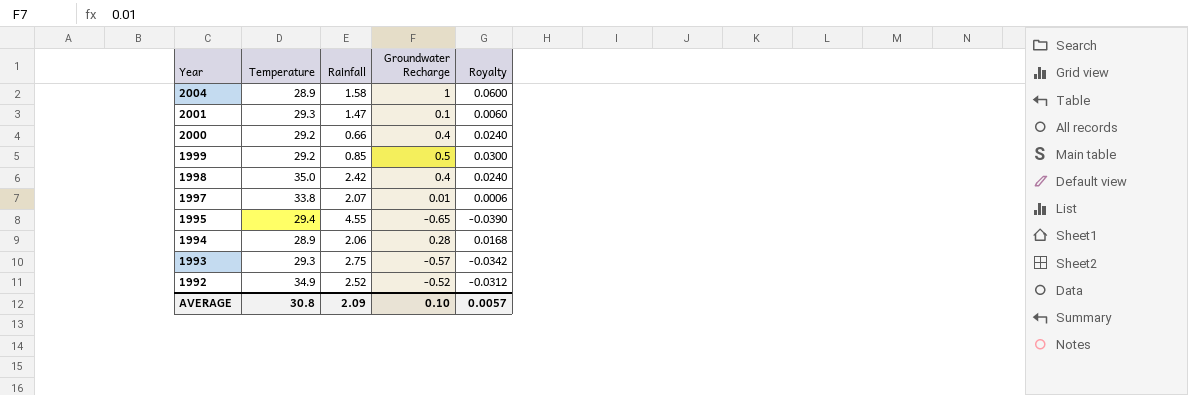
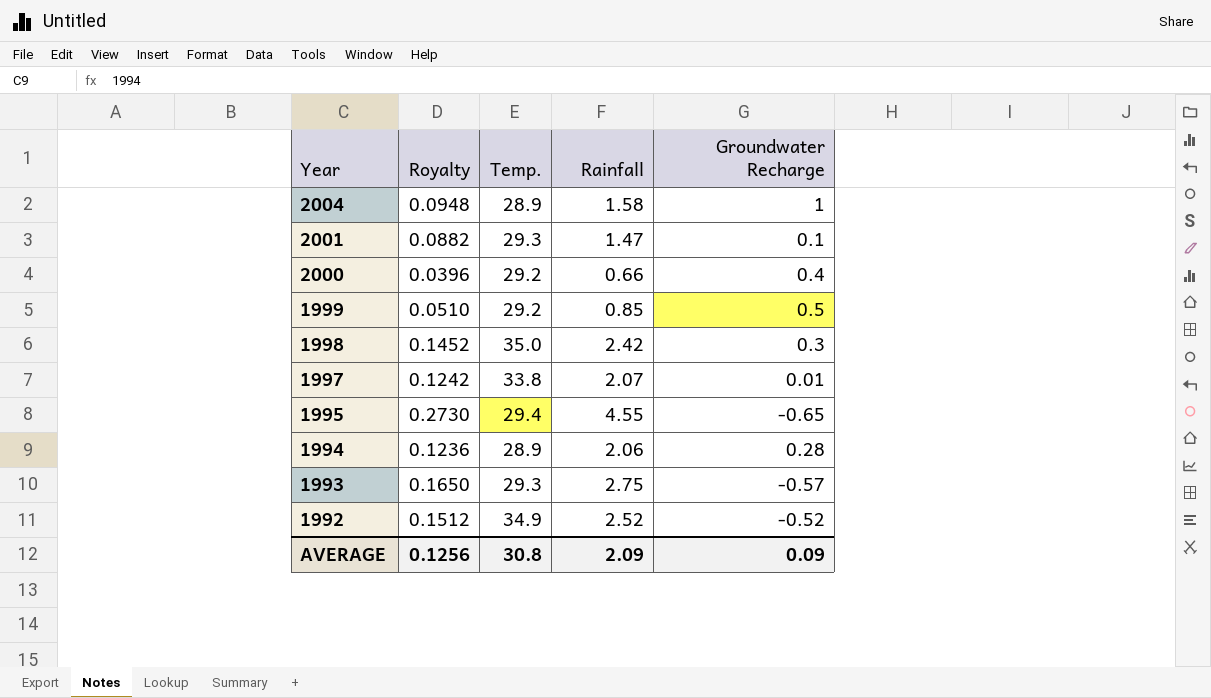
column Royalty | formula: [Groundwater Recharge] * 0.06 -> [Rainfall] * 0.06
column Royalty | position: 5 -> 2
column name: Temperature -> Temp.
1998 | Groundwater Recharge: 0.4 -> 0.3
AVERAGE | Royalty: 0.0057 -> 0.1256
AVERAGE | Groundwater Recharge: 0.10 -> 0.09

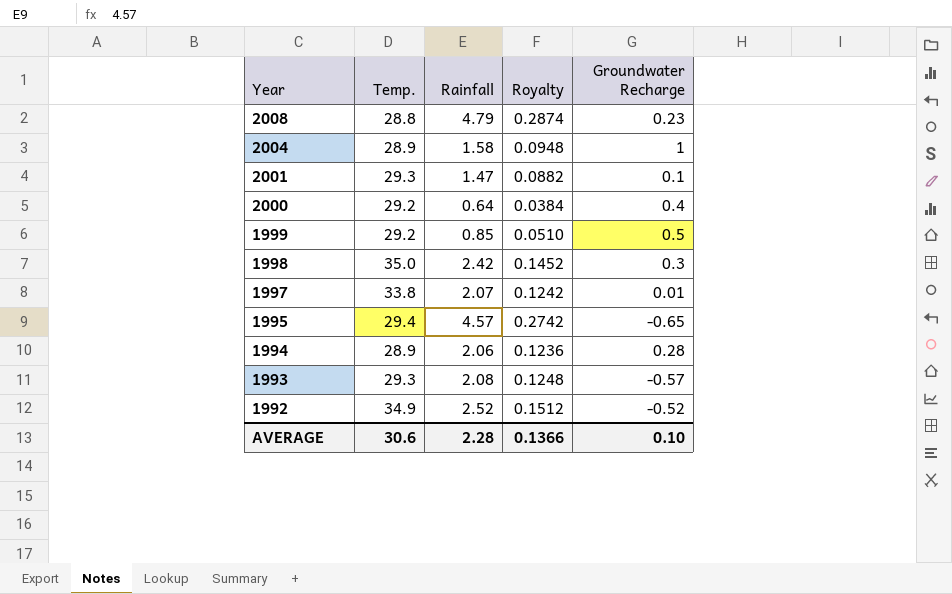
column Royalty | position: 2 -> 4
row 2008: none -> 28.8 | 4.79 | 0.2874 | 0.23
2000 | Rainfall: 0.66 -> 0.64
2000 | Royalty: 0.0396 -> 0.0384
1995 | Rainfall: 4.55 -> 4.57
1995 | Royalty: 0.2730 -> 0.2742
1993 | Rainfall: 2.75 -> 2.08
1993 | Royalty: 0.1650 -> 0.1248
AVERAGE | Temp.: 30.8 -> 30.6
AVERAGE | Rainfall: 2.09 -> 2.28
AVERAGE | Royalty: 0.1256 -> 0.1366
AVERAGE | Groundwater Recharge: 0.09 -> 0.10

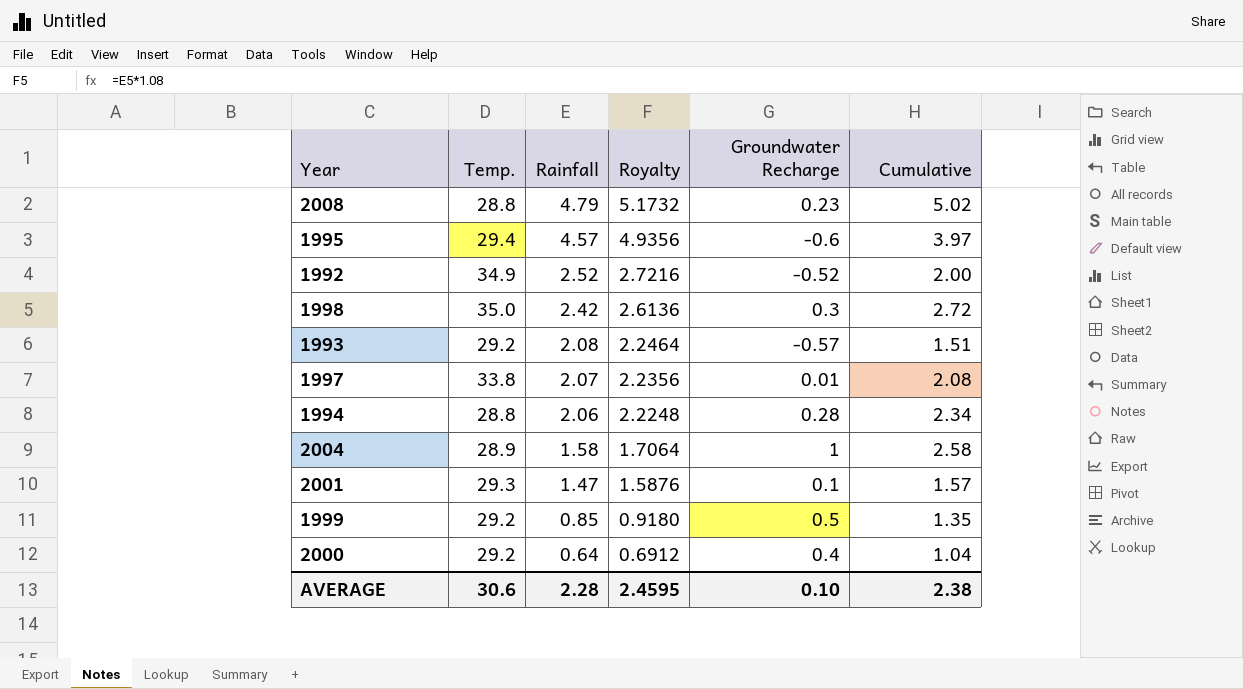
row order: Year descending -> Rainfall descending
column Royalty | formula: [Rainfall] * 0.06 -> [Rainfall] * 1.08
column Cumulative | formula: none -> [Rainfall] + [Groundwater Recharge]
1995 | Groundwater Recharge: -0.65 -> -0.6
1993 | Temp.: 29.3 -> 29.2
1994 | Temp.: 28.9 -> 28.8
AVERAGE | Royalty: 0.1366 -> 2.4595

